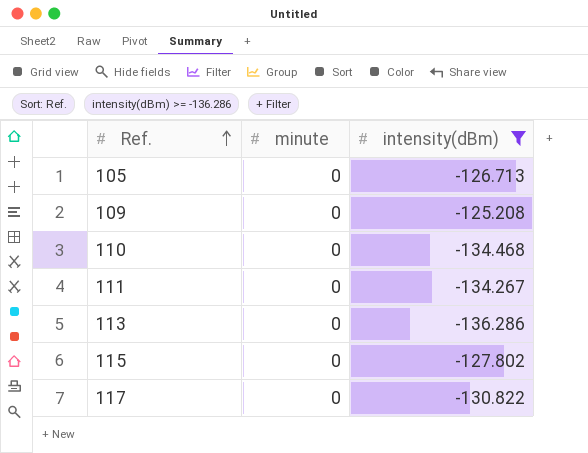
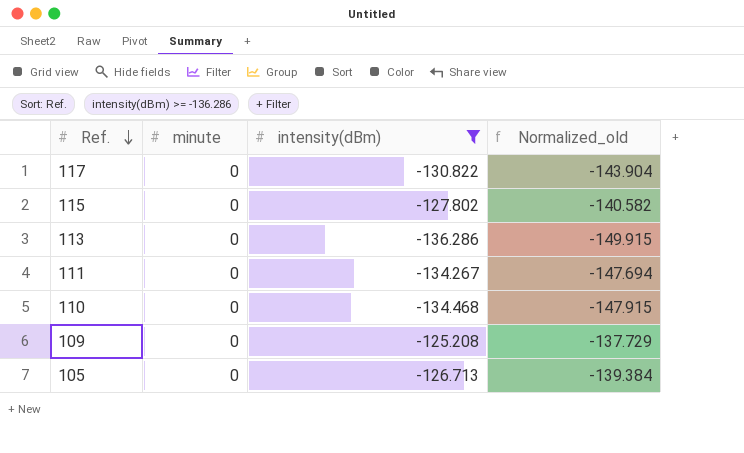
row order: Ref. ascending -> Ref. descending
column Normalized_old | formula: none -> [intensity(dBm)] * 1.1

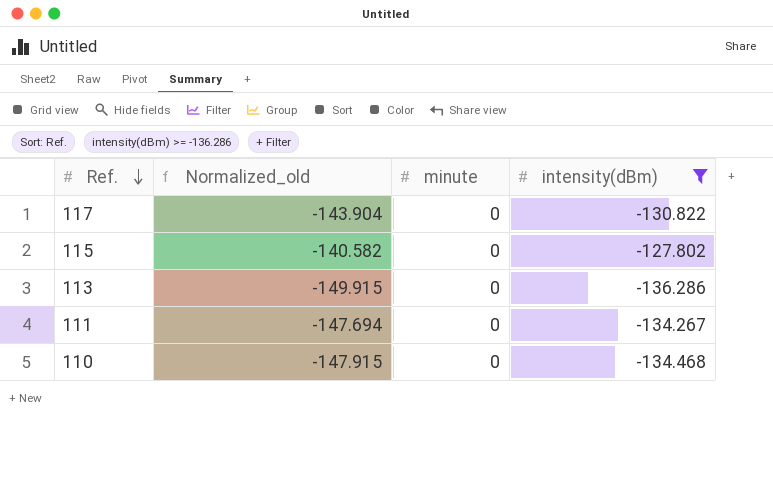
column Normalized_old | position: 4 -> 2
row 109: 0 | -125.208 | -137.729 -> none
row 105: 0 | -126.713 | -139.384 -> none

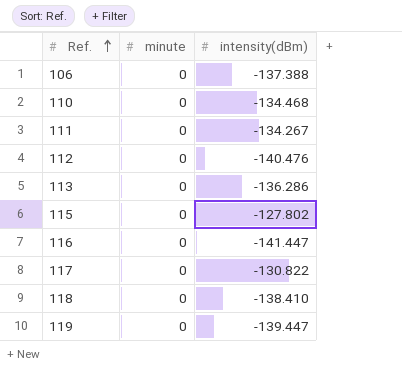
filter: intensity(dBm) >= -136.286 -> none
row order: Ref. descending -> Ref. ascending
column Normalized_old | formula: [intensity(dBm)] * 1.1 -> none

